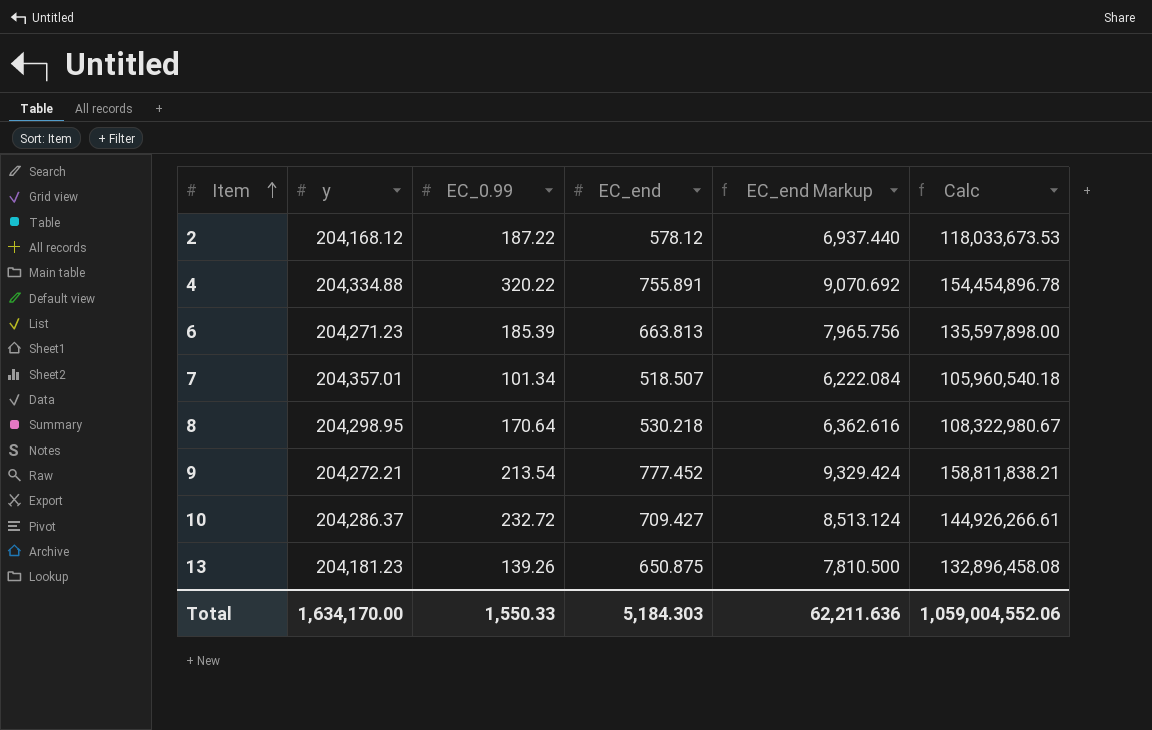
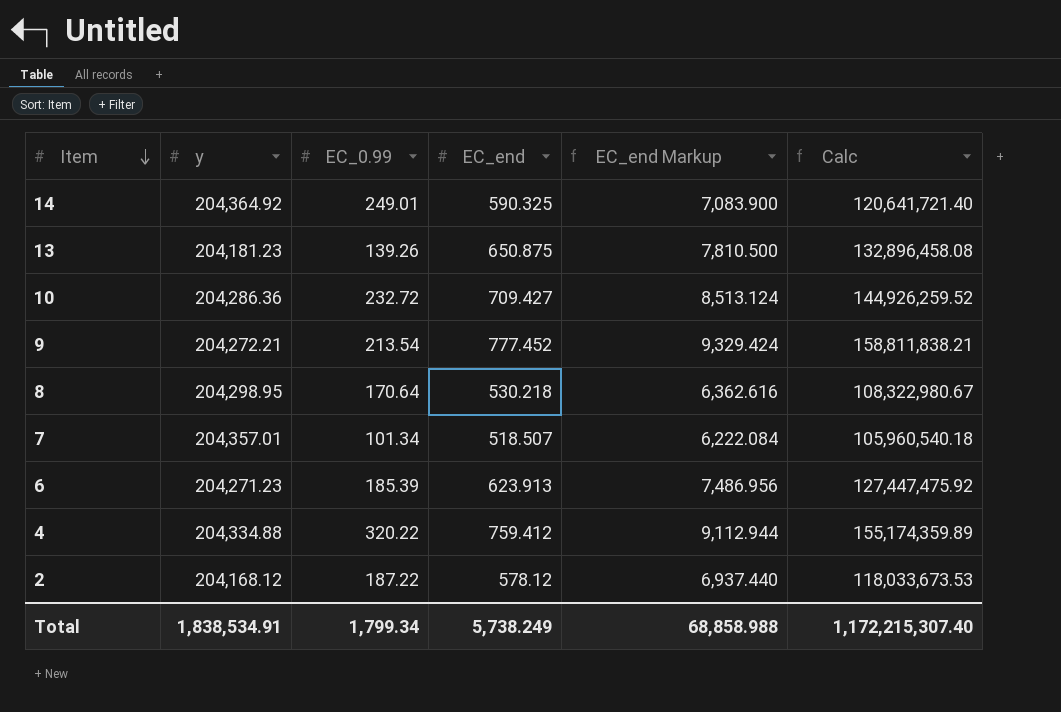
row order: Item ascending -> Item descending
row 14: none -> 204,364.92 | 249.01 | 590.325 | 7,083.900 | 120,641,721.40
10 | y: 204,286.37 -> 204,286.36
10 | Calc: 144,926,266.61 -> 144,926,259.52
6 | EC_end: 663.813 -> 623.913
6 | EC_end Markup: 7,965.756 -> 7,486.956
6 | Calc: 135,597,898.00 -> 127,447,475.92
4 | EC_end: 755.891 -> 759.412
4 | EC_end Markup: 9,070.692 -> 9,112.944
4 | Calc: 154,454,896.78 -> 155,174,359.89
Total | y: 1,634,170.00 -> 1,838,534.91
Total | EC_0.99: 1,550.33 -> 1,799.34
Total | EC_end: 5,184.303 -> 5,738.249
Total | EC_end Markup: 62,211.636 -> 68,858.988
Total | Calc: 1,059,004,552.06 -> 1,172,215,307.40

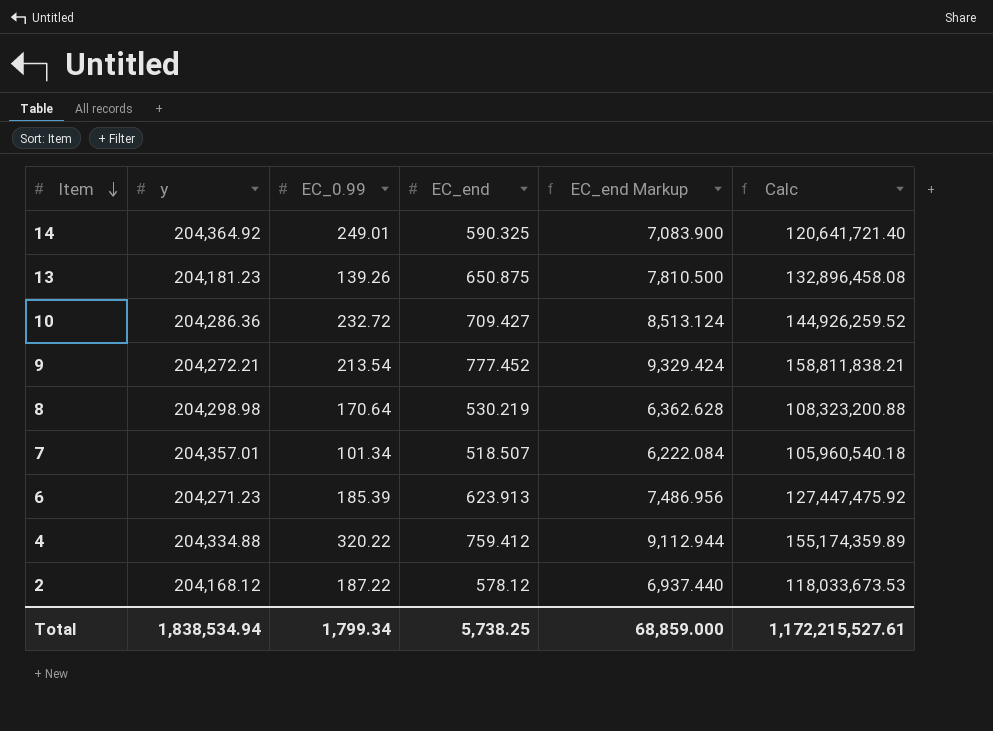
8 | y: 204,298.95 -> 204,298.98
8 | EC_end: 530.218 -> 530.219
8 | EC_end Markup: 6,362.616 -> 6,362.628
8 | Calc: 108,322,980.67 -> 108,323,200.88
Total | y: 1,838,534.91 -> 1,838,534.94
Total | EC_end: 5,738.249 -> 5,738.25
Total | EC_end Markup: 68,858.988 -> 68,859.000
Total | Calc: 1,172,215,307.40 -> 1,172,215,527.61

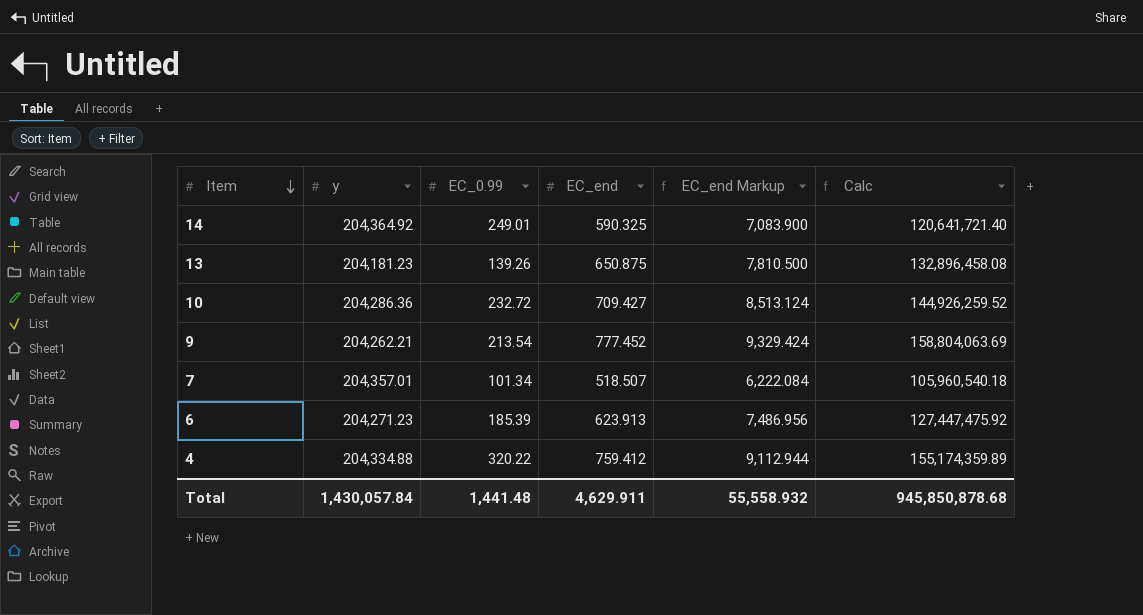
row 8: 204,298.98 | 170.64 | 530.219 | 6,362.628 | 108,323,200.88 -> none
row 2: 204,168.12 | 187.22 | 578.12 | 6,937.440 | 118,033,673.53 -> none
9 | y: 204,272.21 -> 204,262.21
9 | Calc: 158,811,838.21 -> 158,804,063.69
Total | y: 1,838,534.94 -> 1,430,057.84
Total | EC_0.99: 1,799.34 -> 1,441.48
Total | EC_end: 5,738.25 -> 4,629.911
Total | EC_end Markup: 68,859.000 -> 55,558.932
Total | Calc: 1,172,215,527.61 -> 945,850,878.68

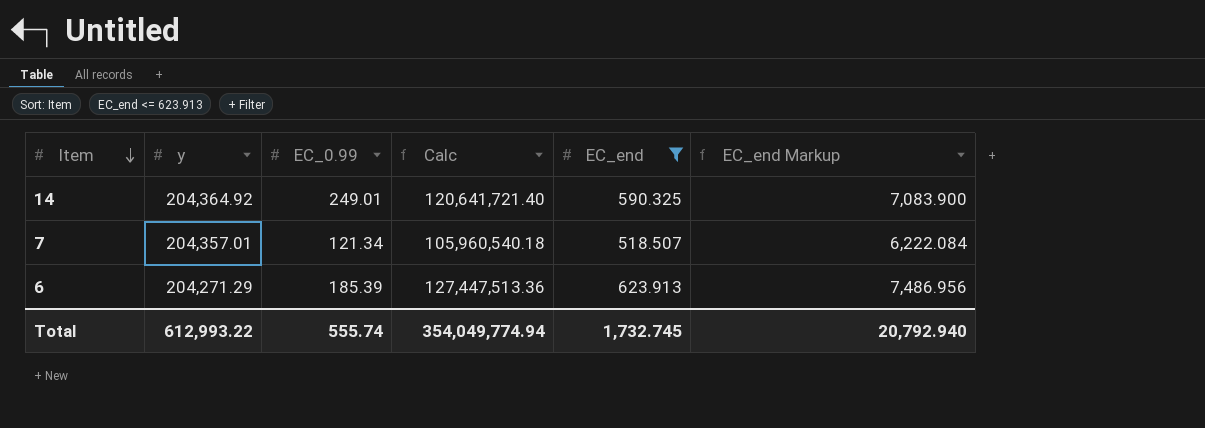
filter: none -> EC_end <= 623.913
column Calc | position: 6 -> 4
7 | EC_0.99: 101.34 -> 121.34
6 | y: 204,271.23 -> 204,271.29
6 | Calc: 127,447,475.92 -> 127,447,513.36
Total | y: 1,430,057.84 -> 612,993.22
Total | EC_0.99: 1,441.48 -> 555.74
Total | Calc: 945,850,878.68 -> 354,049,774.94
Total | EC_end: 4,629.911 -> 1,732.745
Total | EC_end Markup: 55,558.932 -> 20,792.940

